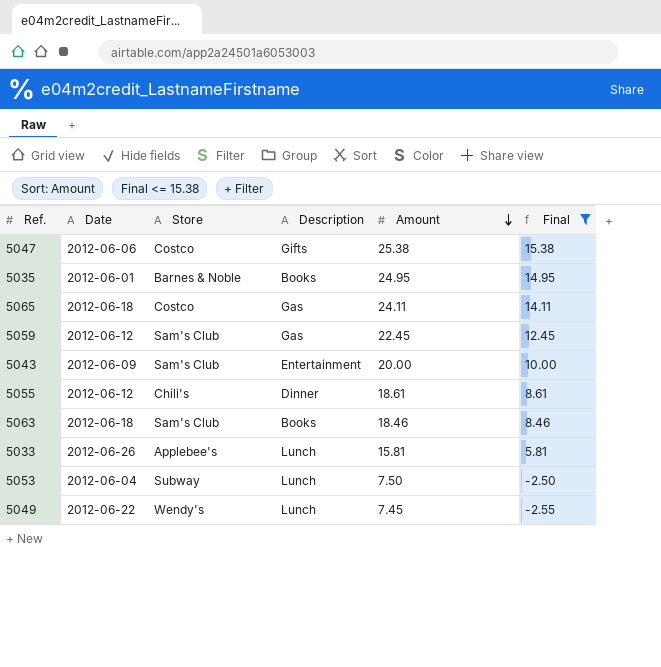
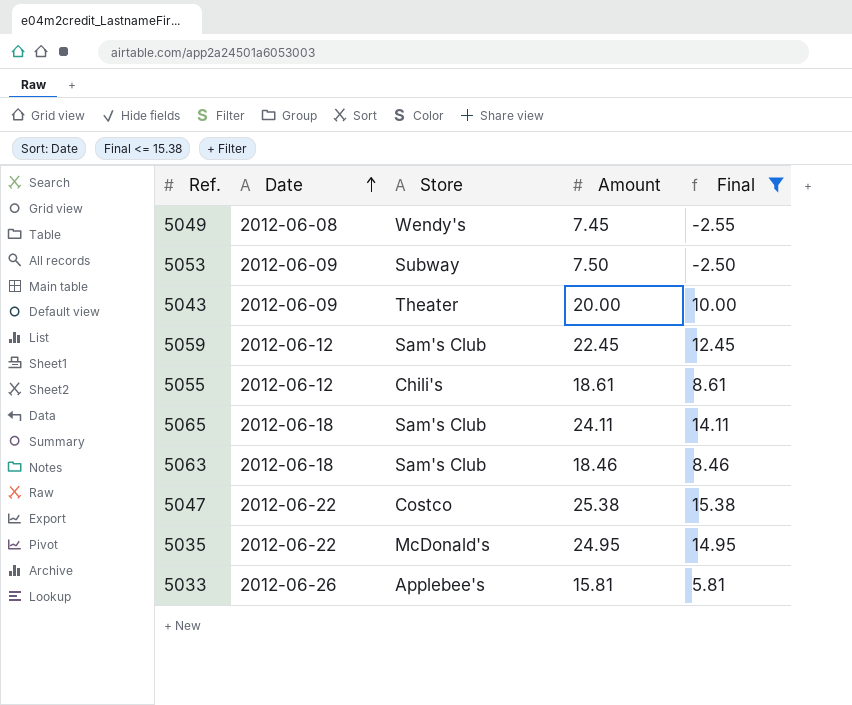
row order: Amount descending -> Date ascending
column Description | position: 4 -> none
5049 | Date: 2012-06-22 -> 2012-06-08
5053 | Date: 2012-06-04 -> 2012-06-09
5043 | Store: Sam's Club -> Theater
5065 | Store: Costco -> Sam's Club
5047 | Date: 2012-06-06 -> 2012-06-22
5035 | Date: 2012-06-01 -> 2012-06-22
5035 | Store: Barnes & Noble -> McDonald's

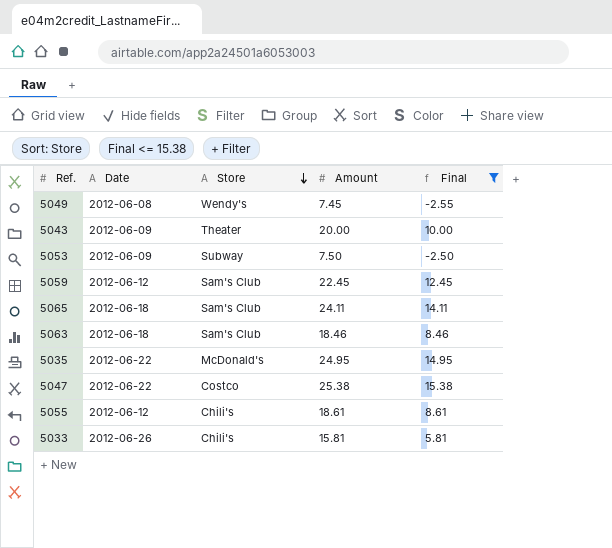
row order: Date ascending -> Store descending
5033 | Store: Applebee's -> Chili's

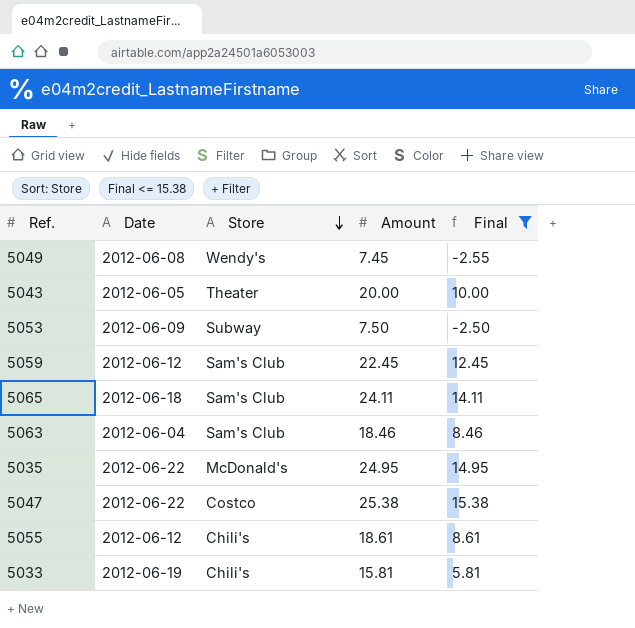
5043 | Date: 2012-06-09 -> 2012-06-05
5063 | Date: 2012-06-18 -> 2012-06-04
5033 | Date: 2012-06-26 -> 2012-06-19

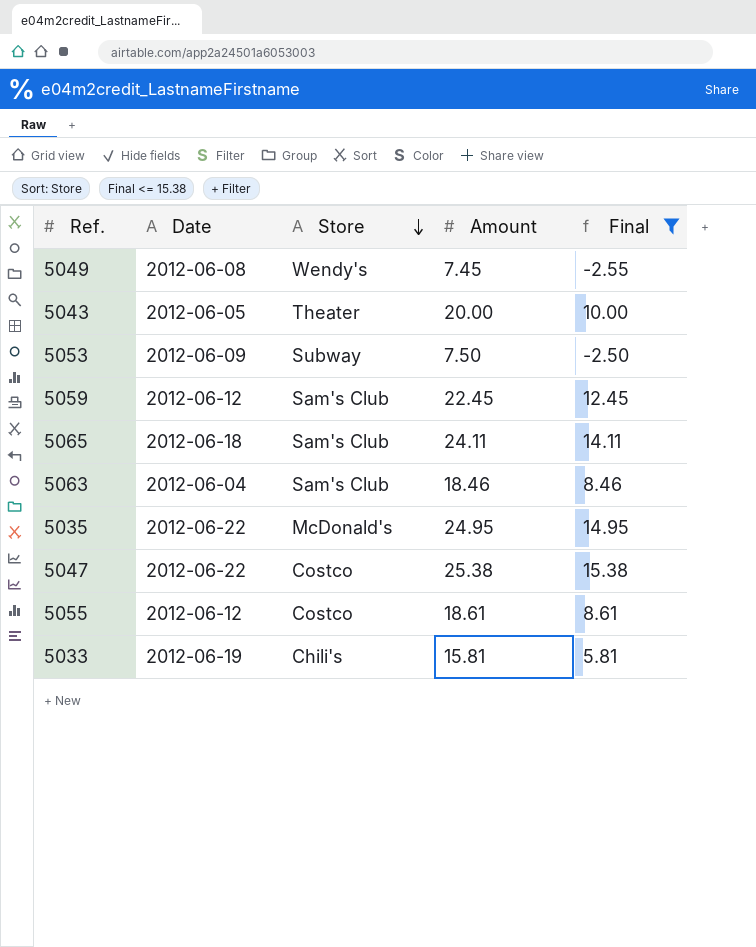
5055 | Store: Chili's -> Costco

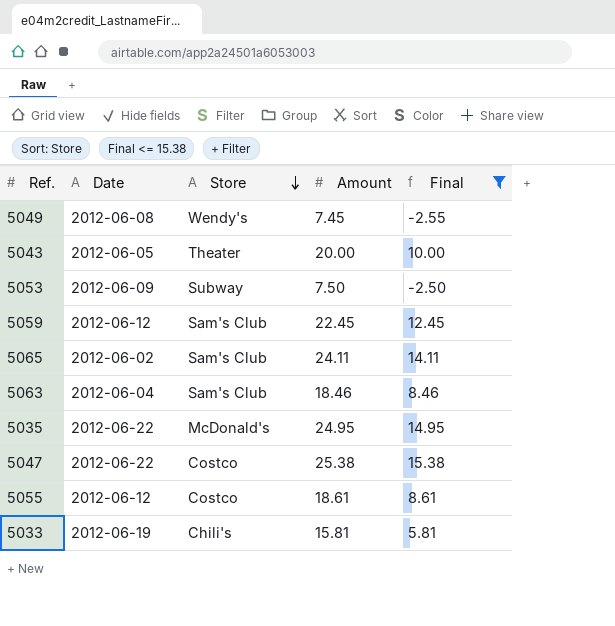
5065 | Date: 2012-06-18 -> 2012-06-02

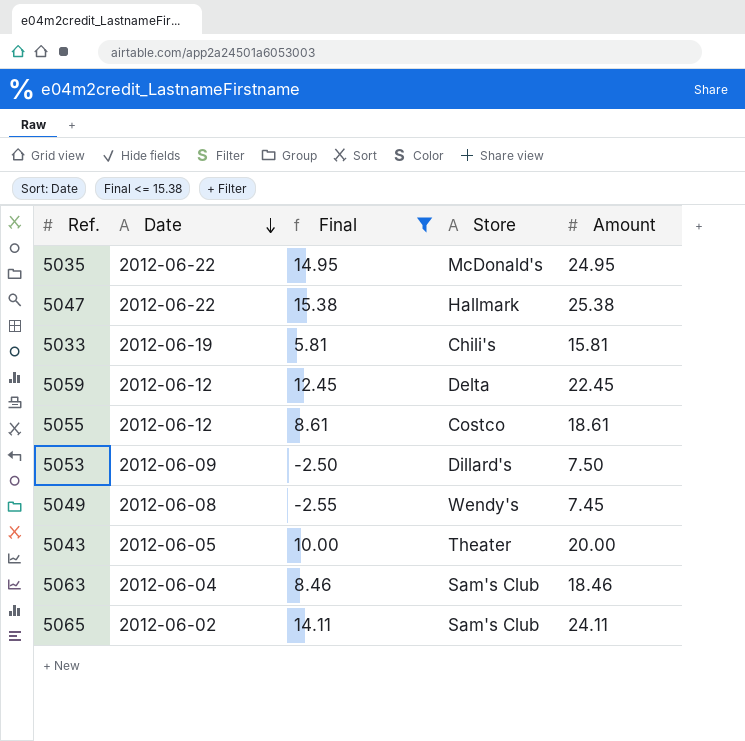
row order: Store descending -> Date descending
column Final | position: 5 -> 3
5047 | Store: Costco -> Hallmark
5059 | Store: Sam's Club -> Delta
5053 | Store: Subway -> Dillard's

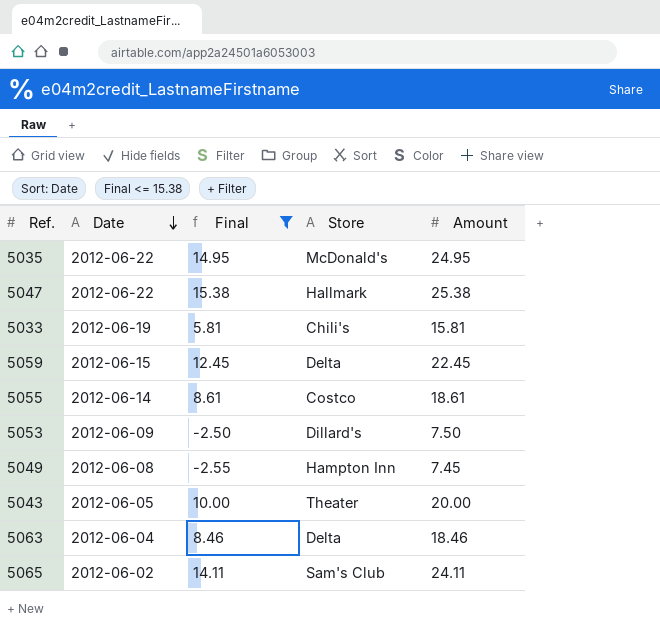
5059 | Date: 2012-06-12 -> 2012-06-15
5055 | Date: 2012-06-12 -> 2012-06-14
5049 | Store: Wendy's -> Hampton Inn
5063 | Store: Sam's Club -> Delta

